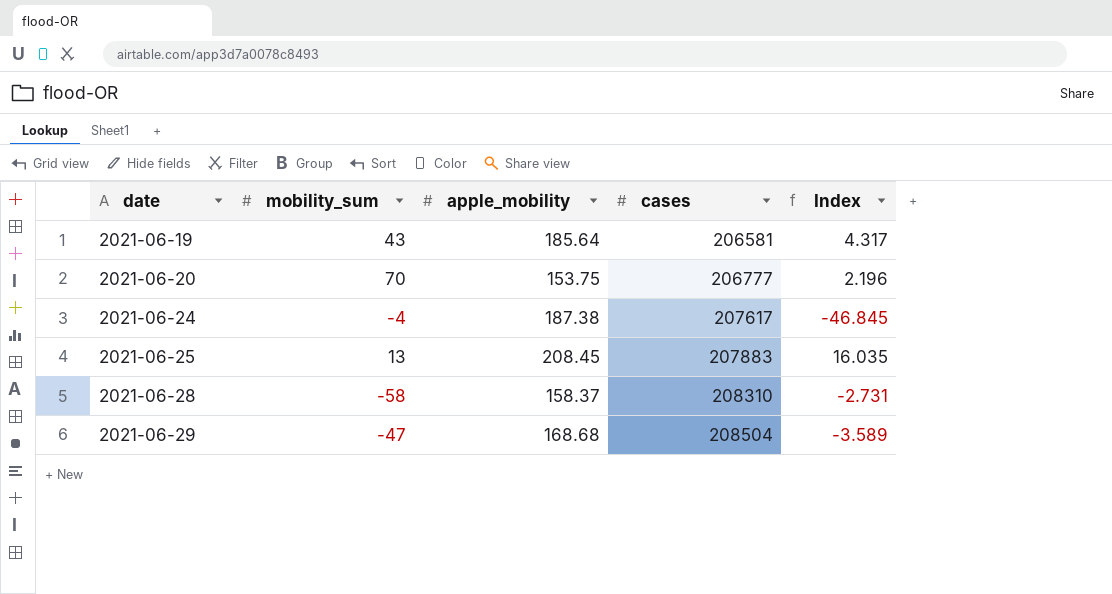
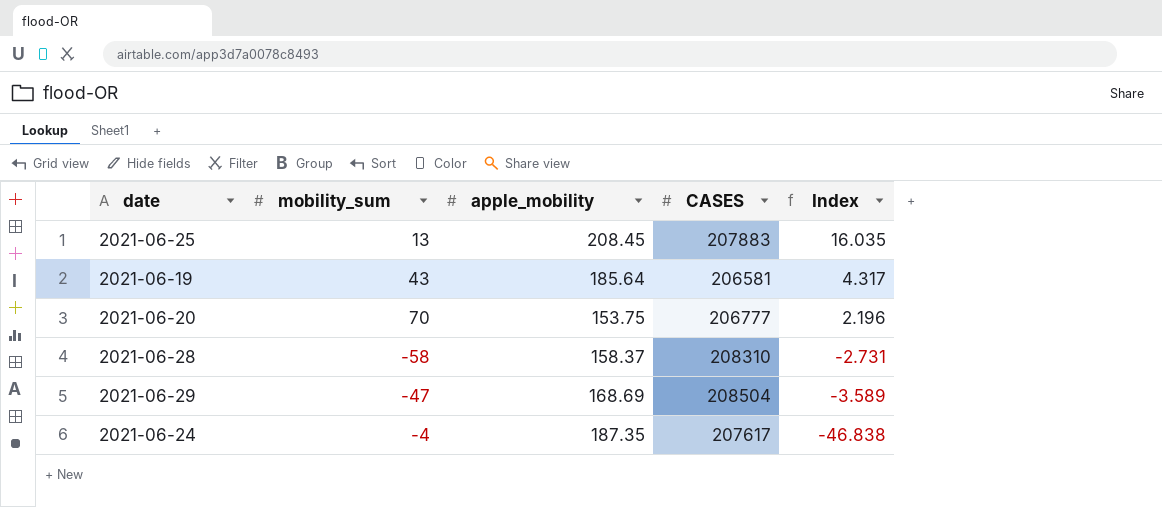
row order: date ascending -> Index descending
column name: cases -> CASES
2021-06-29 | apple_mobility: 168.68 -> 168.69
2021-06-24 | apple_mobility: 187.38 -> 187.35
2021-06-24 | Index: -46.845 -> -46.838

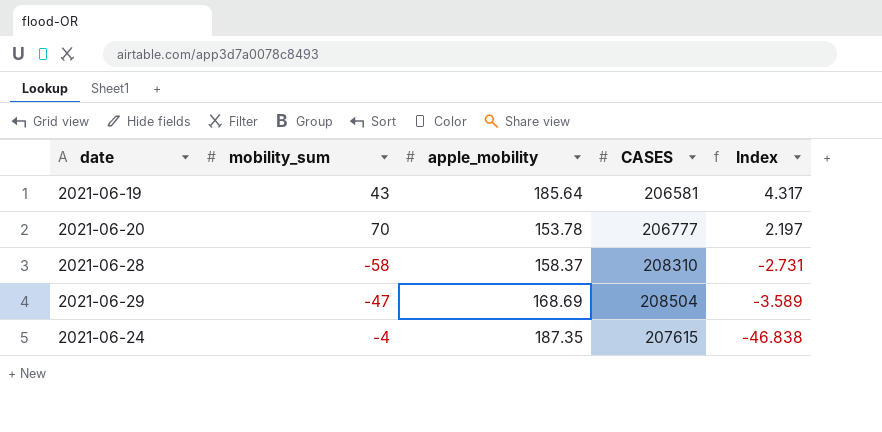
row 2021-06-25: 13 | 208.45 | 207883 | 16.035 -> none
2021-06-20 | apple_mobility: 153.75 -> 153.78
2021-06-20 | Index: 2.196 -> 2.197
2021-06-24 | CASES: 207617 -> 207615

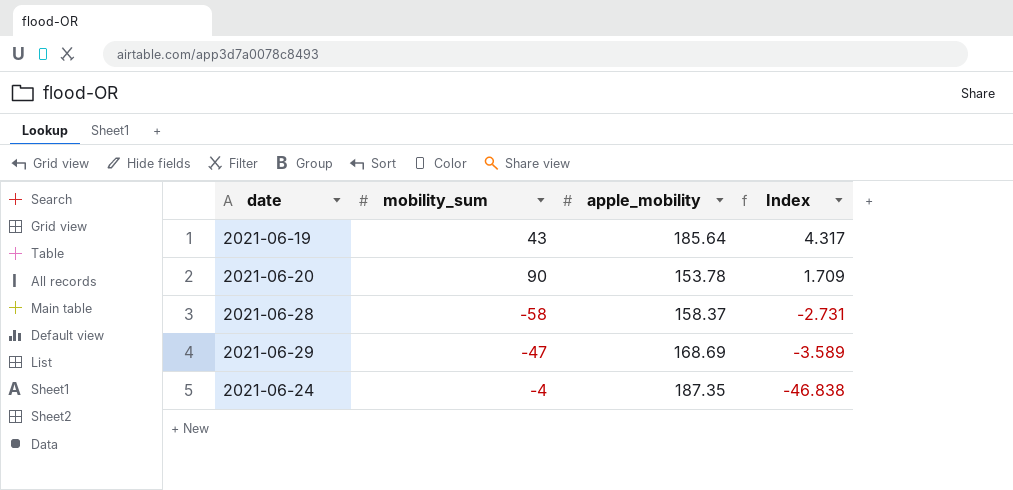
column CASES | position: 4 -> none
2021-06-20 | mobility_sum: 70 -> 90
2021-06-20 | Index: 2.197 -> 1.709

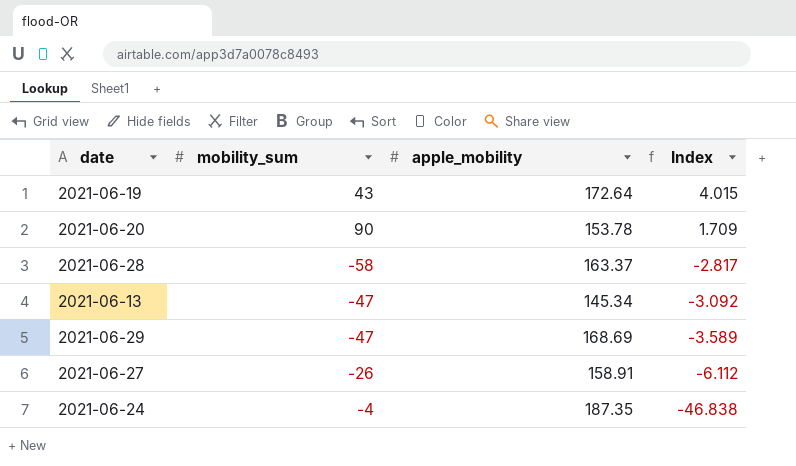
2021-06-19 | apple_mobility: 185.64 -> 172.64
2021-06-19 | Index: 4.317 -> 4.015
2021-06-28 | apple_mobility: 158.37 -> 163.37
2021-06-28 | Index: -2.731 -> -2.817
row 2021-06-13: none -> -47 | 145.34 | -3.092
row 2021-06-27: none -> -26 | 158.91 | -6.112

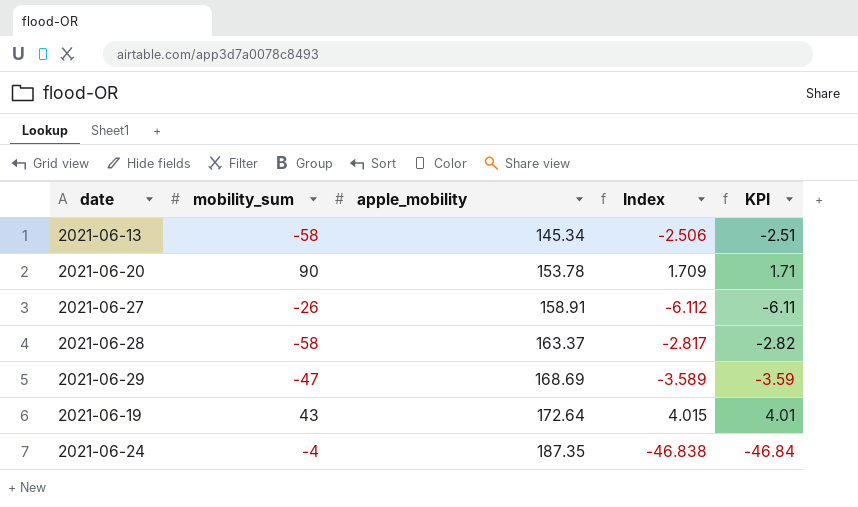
row order: Index descending -> apple_mobility ascending
column KPI | formula: none -> [apple_mobility] / [mobility_sum]
2021-06-13 | mobility_sum: -47 -> -58
2021-06-13 | Index: -3.092 -> -2.506

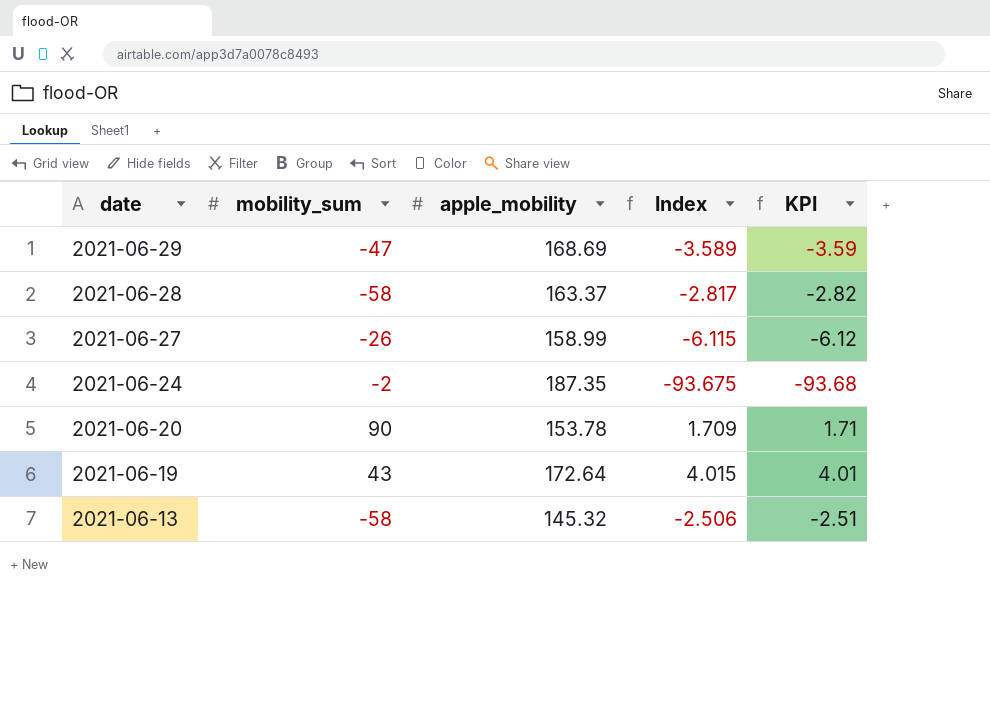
row order: apple_mobility ascending -> date descending
2021-06-27 | apple_mobility: 158.91 -> 158.99
2021-06-27 | Index: -6.112 -> -6.115
2021-06-27 | KPI: -6.11 -> -6.12
2021-06-24 | mobility_sum: -4 -> -2
2021-06-24 | Index: -46.838 -> -93.675
2021-06-24 | KPI: -46.84 -> -93.68
2021-06-13 | apple_mobility: 145.34 -> 145.32

